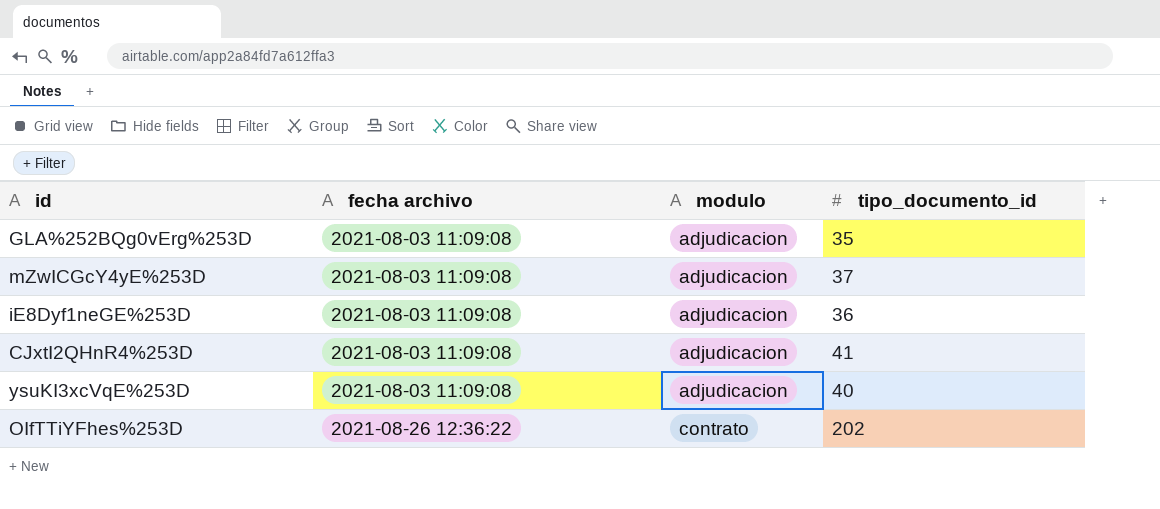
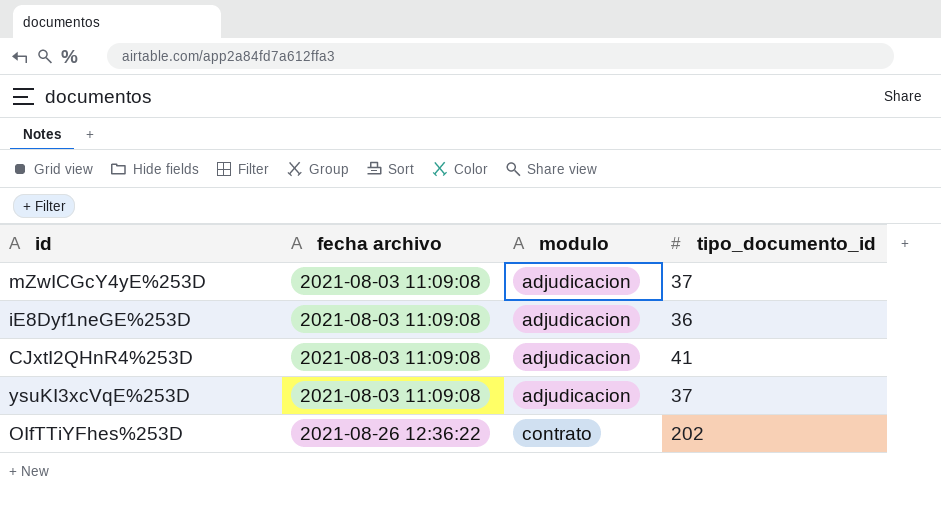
row GLA%252BQg0vErg%253D: 2021-08-03 11:09:08 | adjudicacion | 35 -> none
ysuKI3xcVqE%253D | tipo_documento_id: 40 -> 37

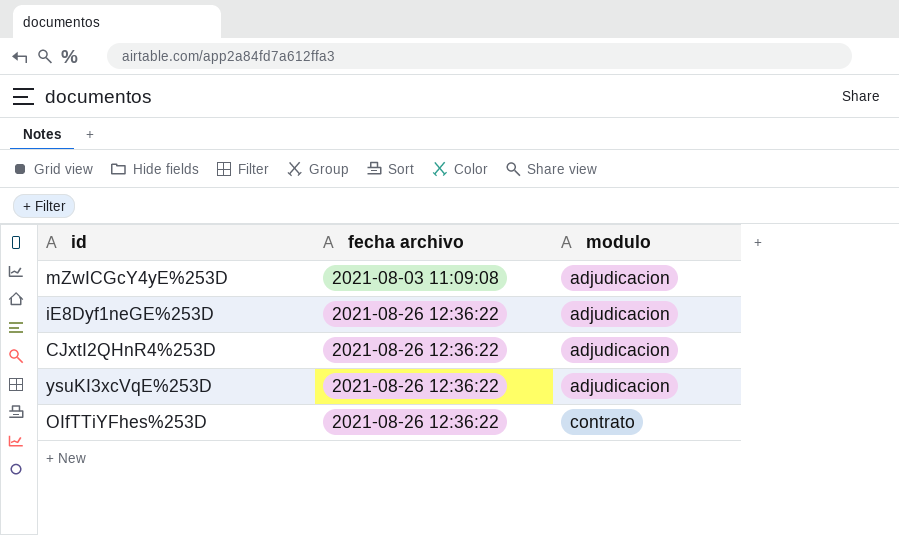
column tipo_documento_id | position: 4 -> none
iE8Dyf1neGE%253D | fecha archivo: 2021-08-03 11:09:08 -> 2021-08-26 12:36:22
CJxtI2QHnR4%253D | fecha archivo: 2021-08-03 11:09:08 -> 2021-08-26 12:36:22
ysuKI3xcVqE%253D | fecha archivo: 2021-08-03 11:09:08 -> 2021-08-26 12:36:22

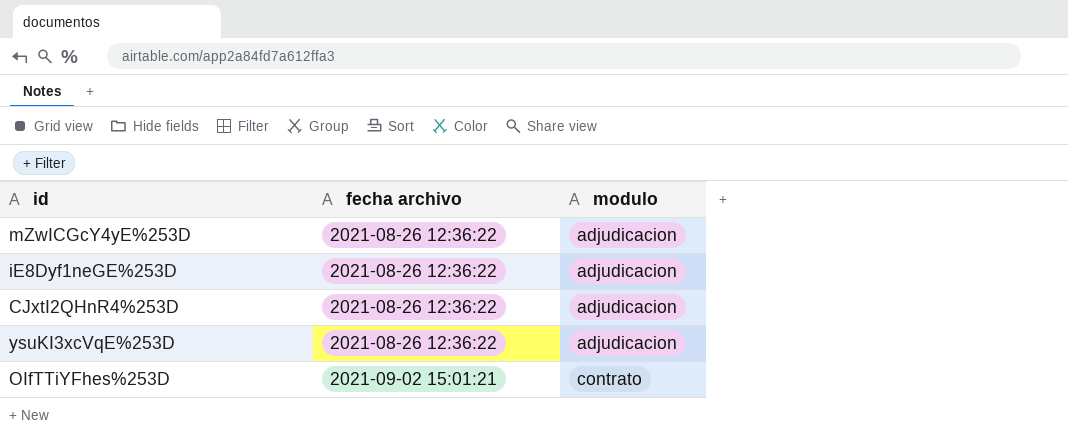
mZwICGcY4yE%253D | fecha archivo: 2021-08-03 11:09:08 -> 2021-08-26 12:36:22
OIfTTiYFhes%253D | fecha archivo: 2021-08-26 12:36:22 -> 2021-09-02 15:01:21

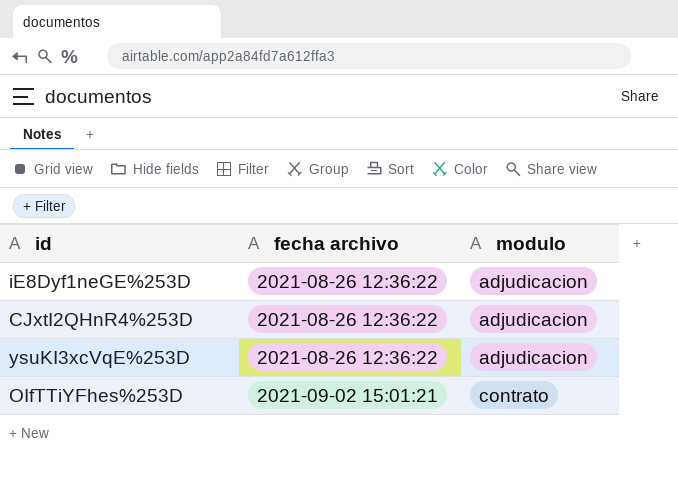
row mZwICGcY4yE%253D: 2021-08-26 12:36:22 | adjudicacion -> none

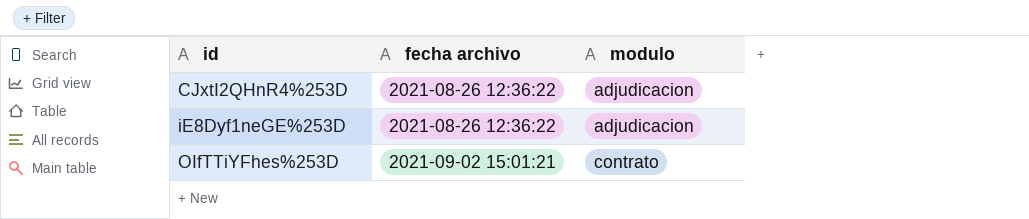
row order: fecha archivo ascending -> id ascending
row ysuKI3xcVqE%253D: 2021-08-26 12:36:22 | adjudicacion -> none

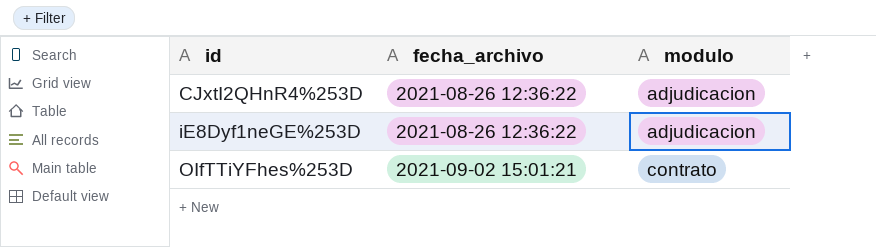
column name: fecha archivo -> fecha_archivo

